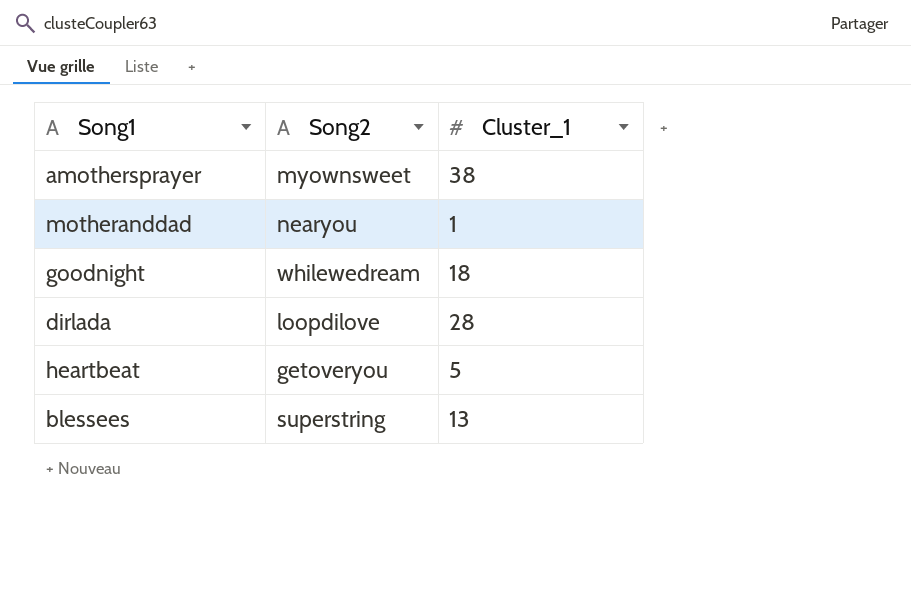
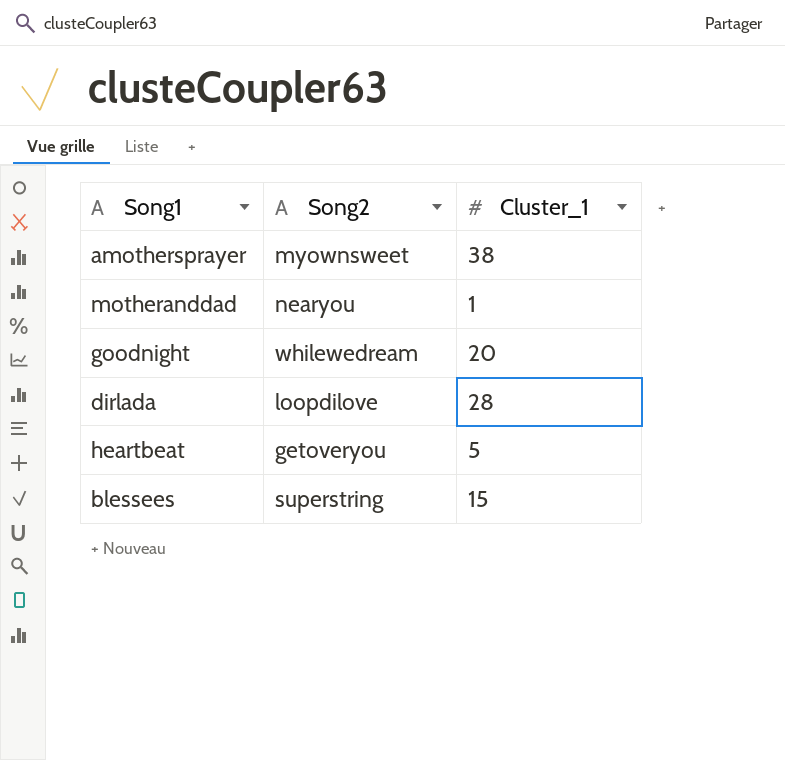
goodnight | Cluster_1: 18 -> 20
blessees | Cluster_1: 13 -> 15

